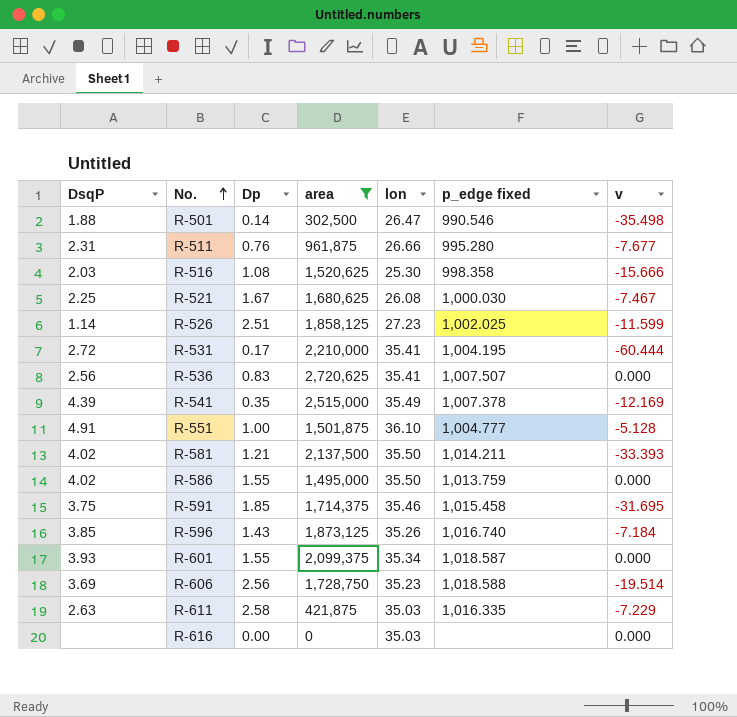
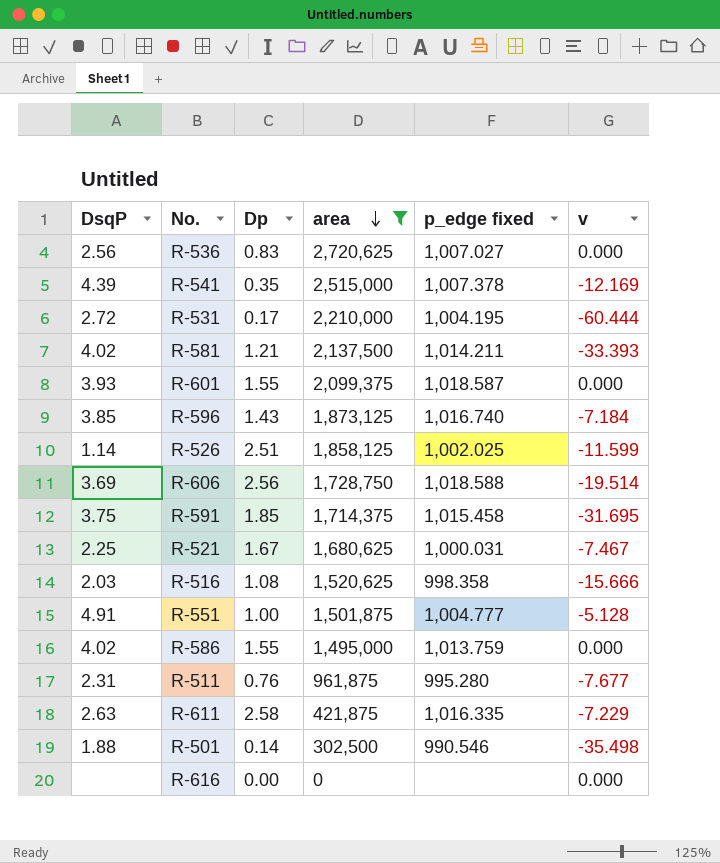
row order: No. ascending -> area descending
column lon | position: 5 -> none
R-536 | p_edge fixed: 1,007.507 -> 1,007.027
R-521 | p_edge fixed: 1,000.030 -> 1,000.031

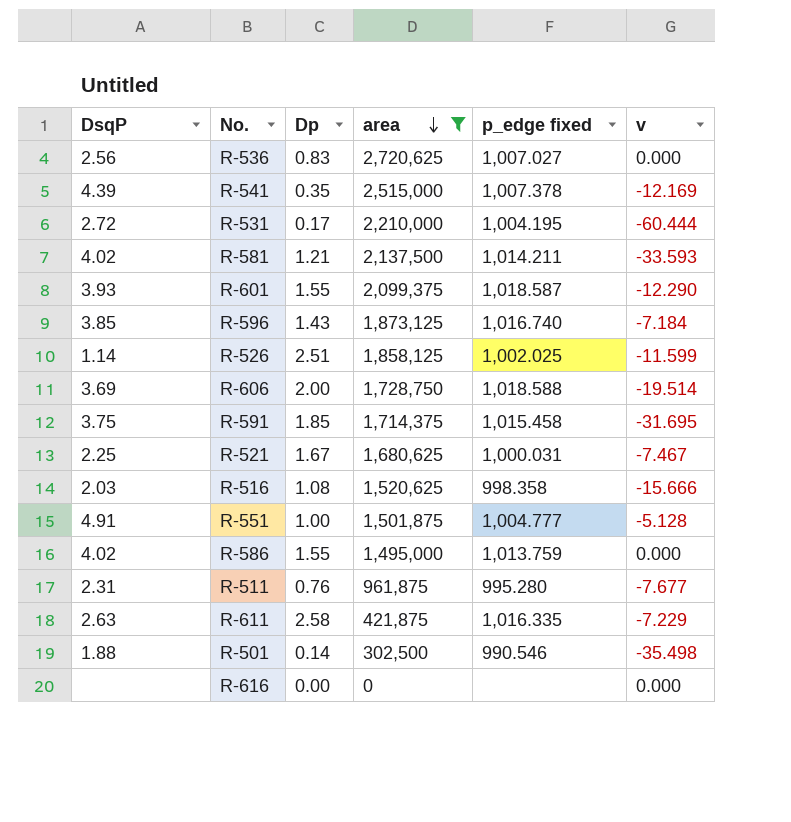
R-581 | v: -33.393 -> -33.593
R-601 | v: 0.000 -> -12.290
R-606 | Dp: 2.56 -> 2.00

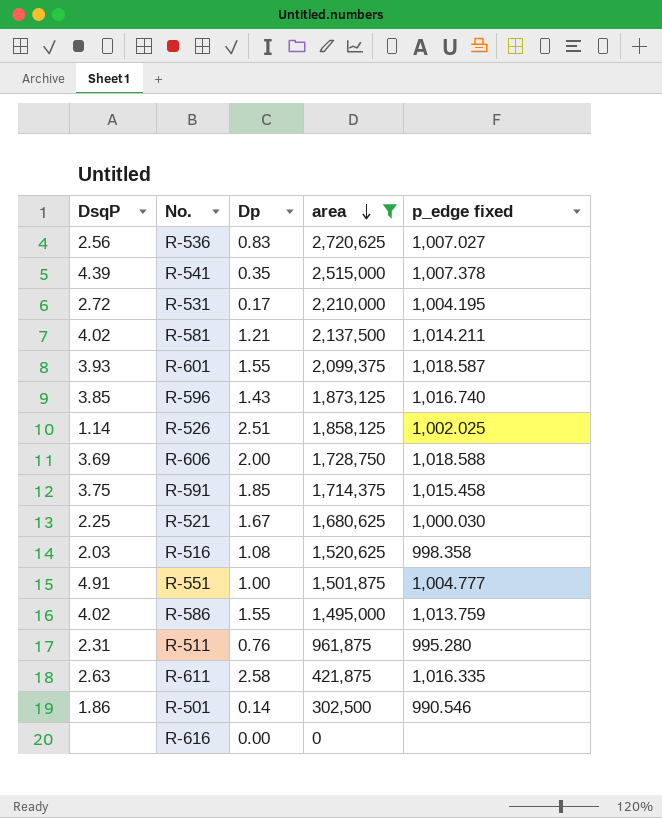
column v | position: 6 -> none
R-521 | p_edge fixed: 1,000.031 -> 1,000.030
R-501 | DsqP: 1.88 -> 1.86

